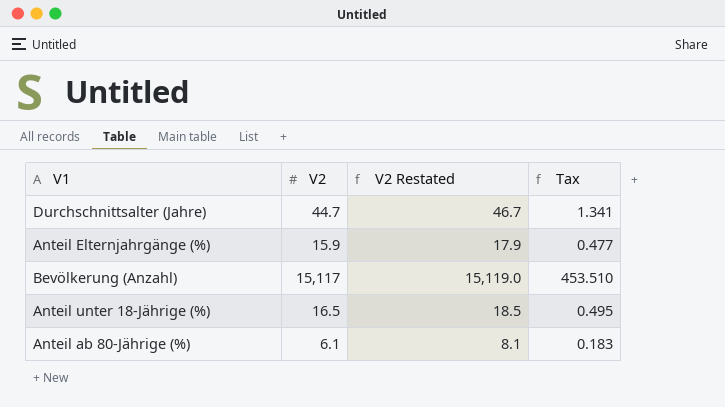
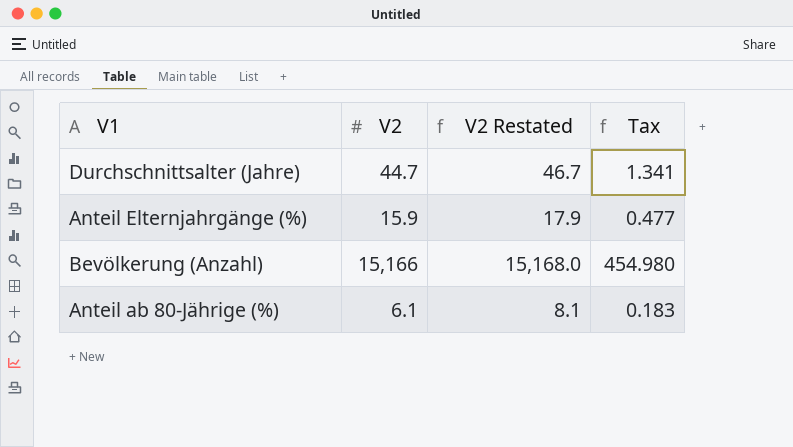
row Anteil unter 18-Jährige (%): 16.5 | 18.5 | 0.495 -> none
Bevölkerung (Anzahl) | V2: 15,117 -> 15,166
Bevölkerung (Anzahl) | V2 Restated: 15,119.0 -> 15,168.0
Bevölkerung (Anzahl) | Tax: 453.510 -> 454.980

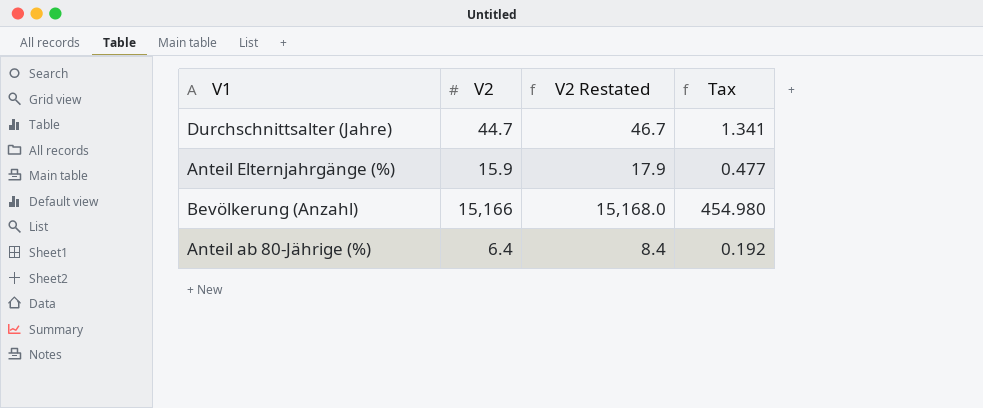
Anteil ab 80-Jährige (%) | V2: 6.1 -> 6.4
Anteil ab 80-Jährige (%) | V2 Restated: 8.1 -> 8.4
Anteil ab 80-Jährige (%) | Tax: 0.183 -> 0.192

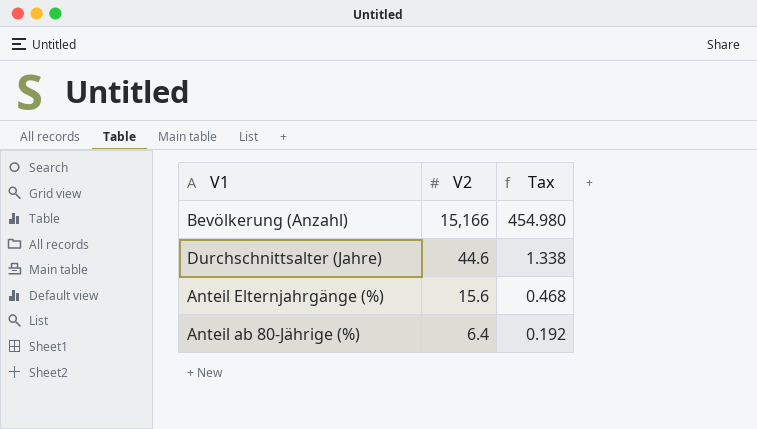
row order: none -> V2 descending
column V2 Restated | formula: [V2] + 2 -> none
Durchschnittsalter (Jahre) | V2: 44.7 -> 44.6
Durchschnittsalter (Jahre) | Tax: 1.341 -> 1.338
Anteil Elternjahrgänge (%) | V2: 15.9 -> 15.6
Anteil Elternjahrgänge (%) | Tax: 0.477 -> 0.468

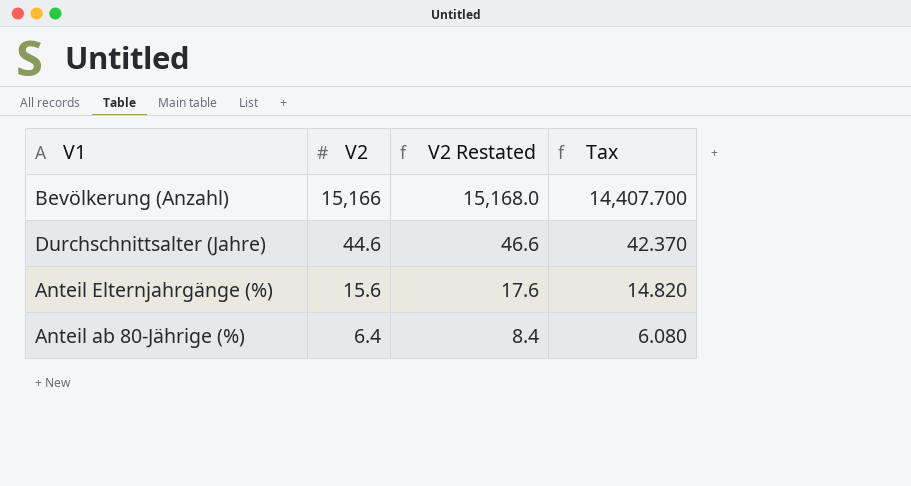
column V2 Restated | formula: none -> [V2] + 2
column Tax | formula: [V2] * 0.03 -> [V2] * 0.95

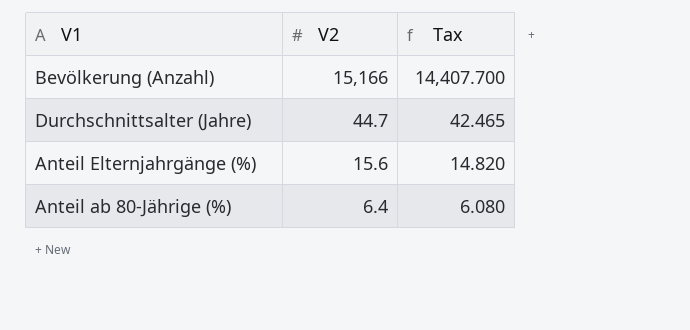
column V2 Restated | formula: [V2] + 2 -> none
Durchschnittsalter (Jahre) | V2: 44.6 -> 44.7
Durchschnittsalter (Jahre) | Tax: 42.370 -> 42.465

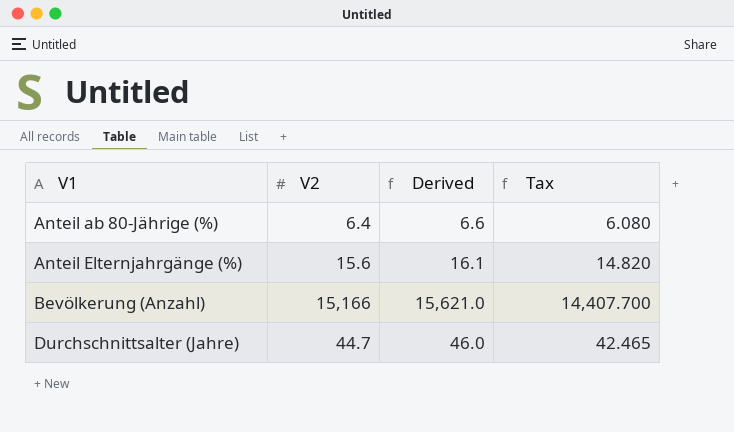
row order: V2 descending -> V1 ascending
column Derived | formula: none -> [V2] * 1.03

